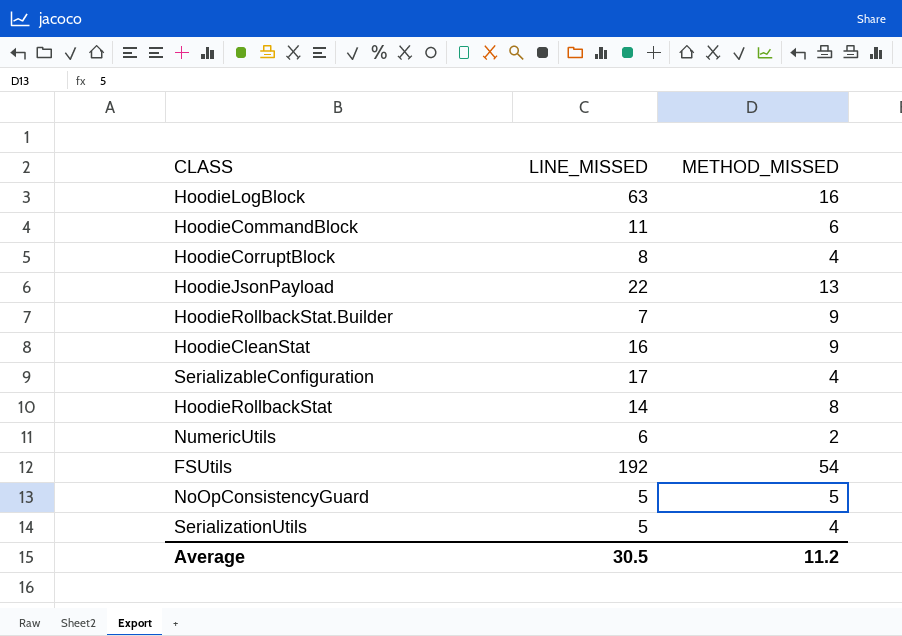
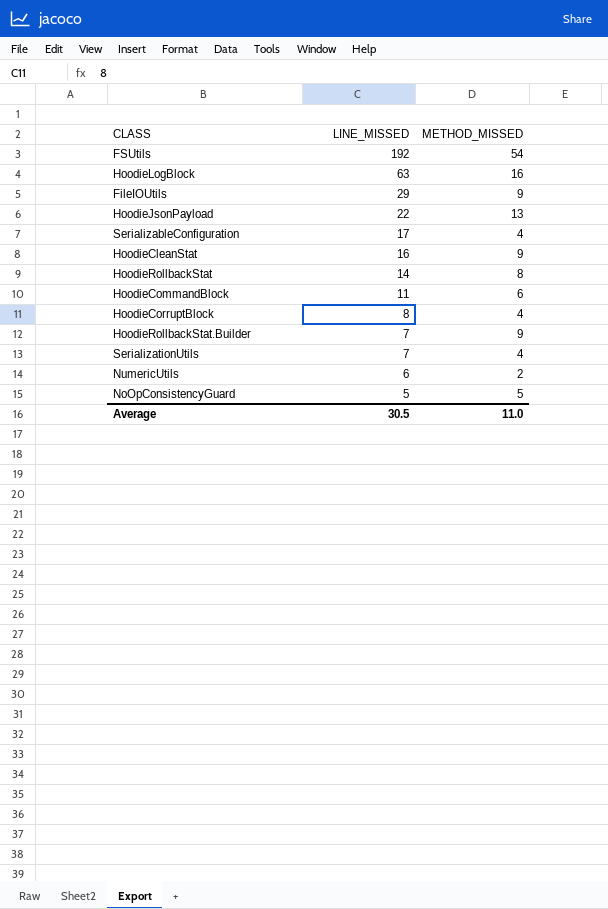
row order: none -> LINE_MISSED descending
row FileIOUtils: none -> 29 | 9
SerializationUtils | LINE_MISSED: 5 -> 7
Average | METHOD_MISSED: 11.2 -> 11.0

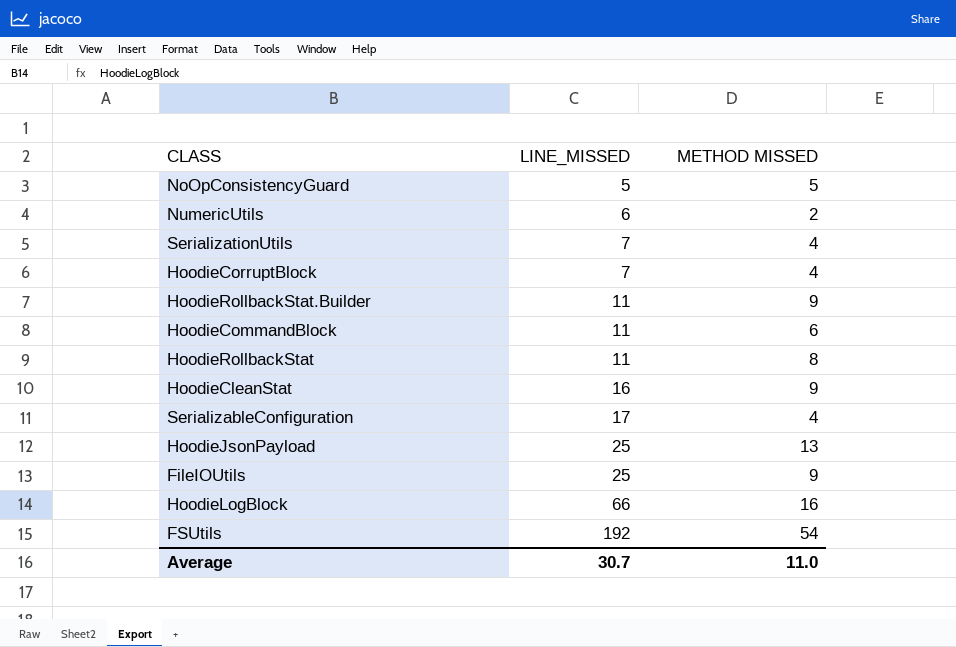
row order: LINE_MISSED descending -> LINE_MISSED ascending
column name: METHOD_MISSED -> METHOD MISSED
HoodieCorruptBlock | LINE_MISSED: 8 -> 7
HoodieRollbackStat.Builder | LINE_MISSED: 7 -> 11
HoodieRollbackStat | LINE_MISSED: 14 -> 11
HoodieJsonPayload | LINE_MISSED: 22 -> 25
FileIOUtils | LINE_MISSED: 29 -> 25
HoodieLogBlock | LINE_MISSED: 63 -> 66
Average | LINE_MISSED: 30.5 -> 30.7

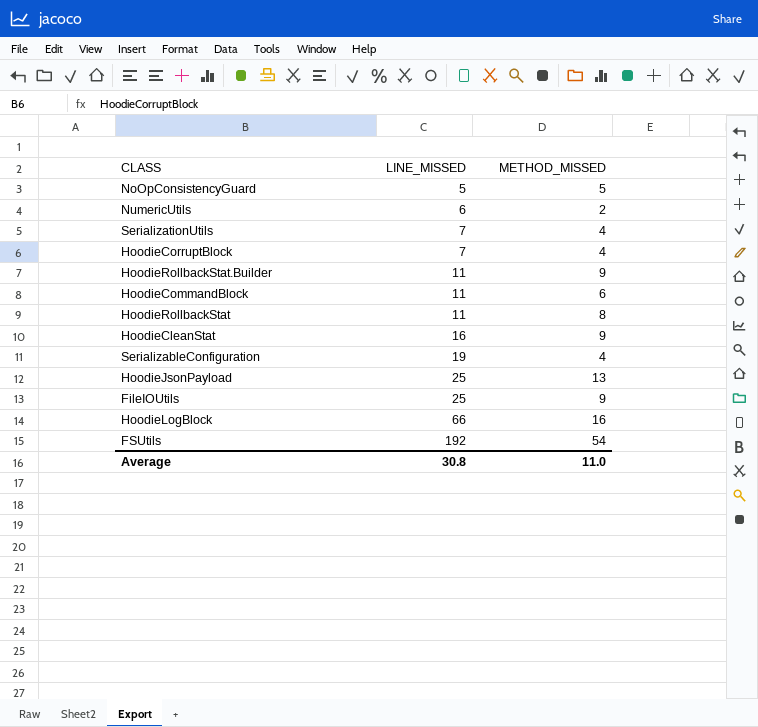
column name: METHOD MISSED -> METHOD_MISSED
SerializableConfiguration | LINE_MISSED: 17 -> 19
Average | LINE_MISSED: 30.7 -> 30.8

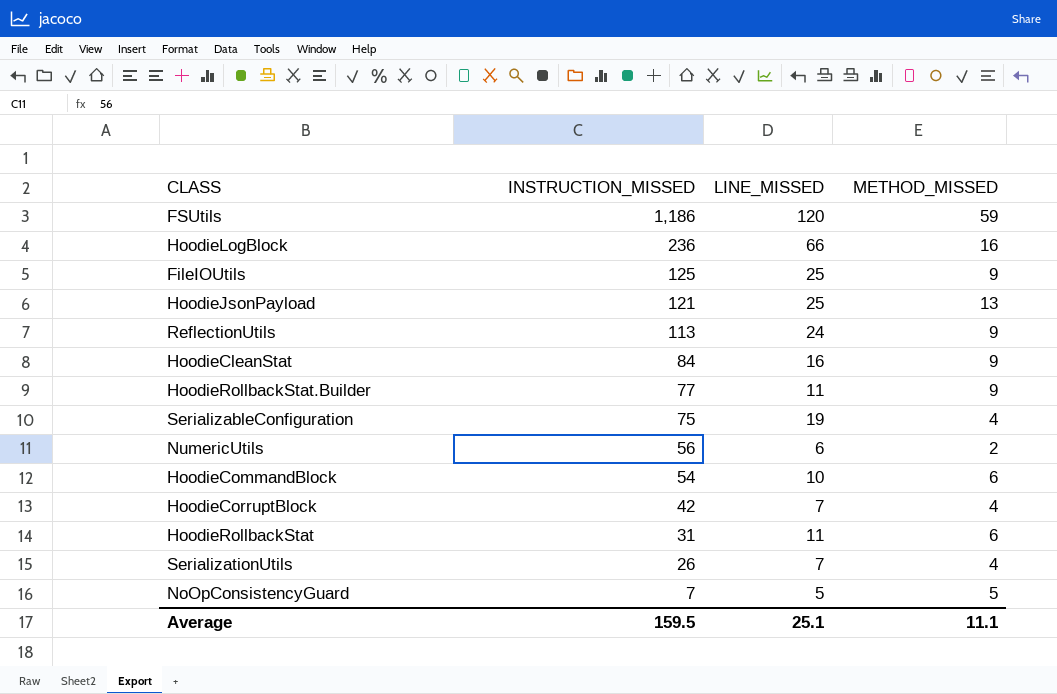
row order: LINE_MISSED ascending -> INSTRUCTION_MISSED descending
column INSTRUCTION_MISSED | position: none -> 2
FSUtils | LINE_MISSED: 192 -> 120
FSUtils | METHOD_MISSED: 54 -> 59
row ReflectionUtils: none -> 113 | 24 | 9
HoodieCommandBlock | LINE_MISSED: 11 -> 10
HoodieRollbackStat | METHOD_MISSED: 8 -> 6
Average | LINE_MISSED: 30.8 -> 25.1
Average | METHOD_MISSED: 11.0 -> 11.1

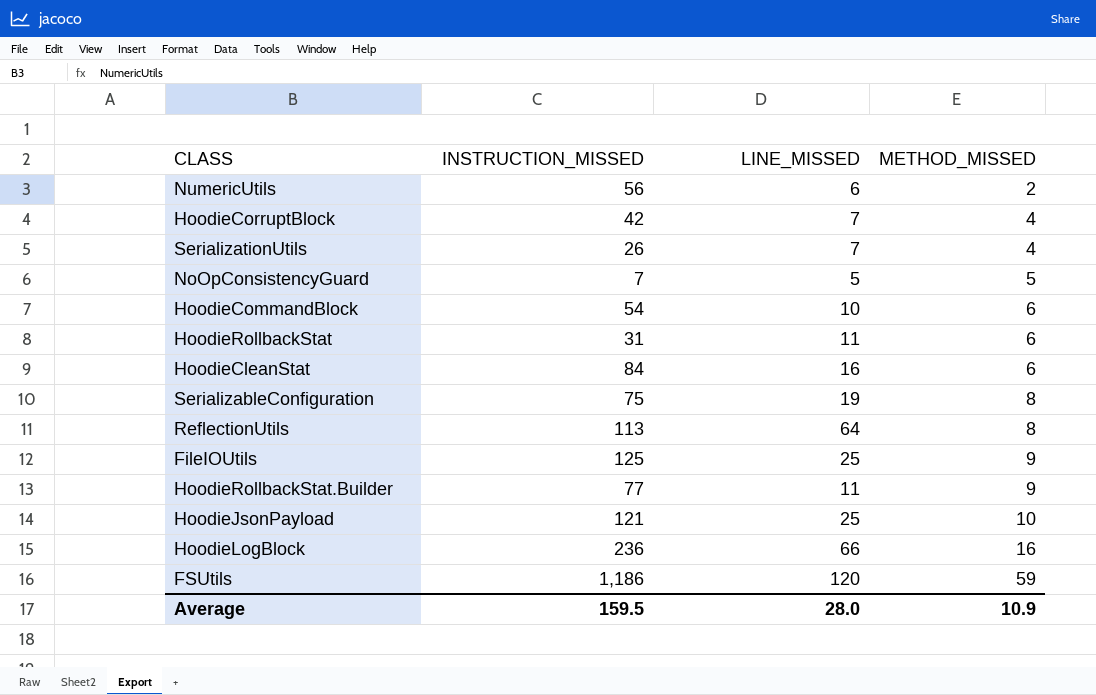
row order: INSTRUCTION_MISSED descending -> METHOD_MISSED ascending
HoodieCleanStat | METHOD_MISSED: 9 -> 6
SerializableConfiguration | METHOD_MISSED: 4 -> 8
ReflectionUtils | LINE_MISSED: 24 -> 64
ReflectionUtils | METHOD_MISSED: 9 -> 8
HoodieJsonPayload | METHOD_MISSED: 13 -> 10
Average | LINE_MISSED: 25.1 -> 28.0
Average | METHOD_MISSED: 11.1 -> 10.9

